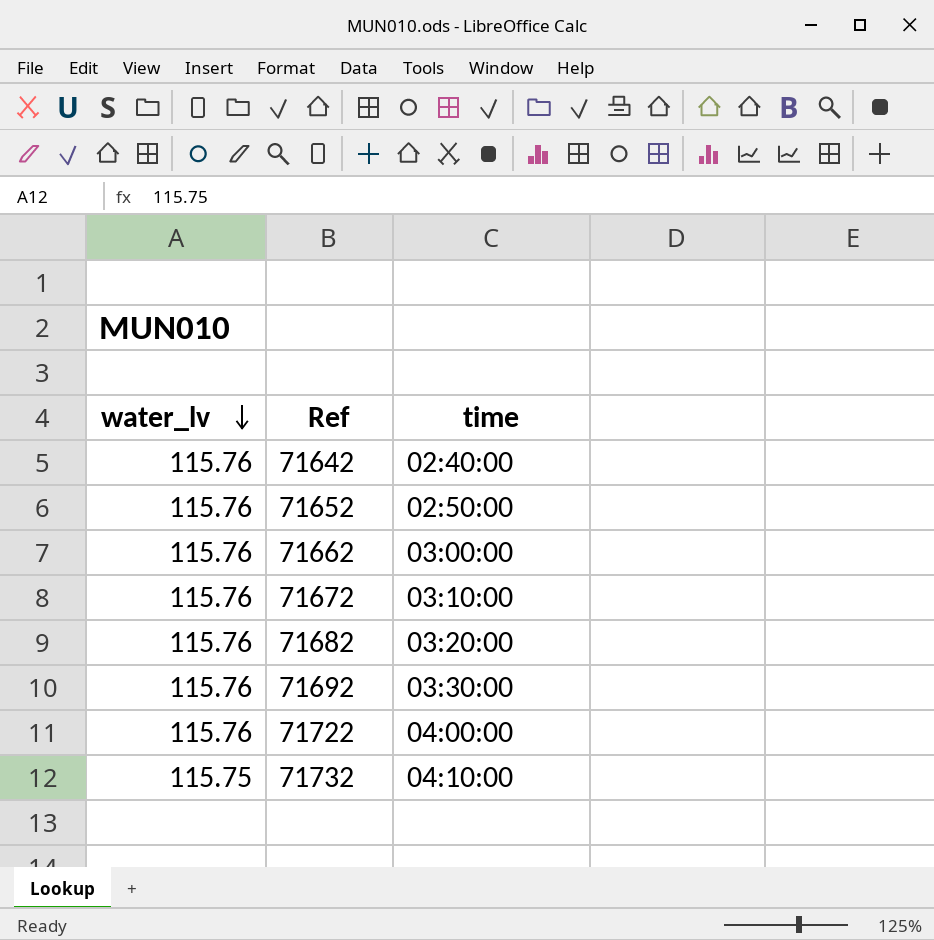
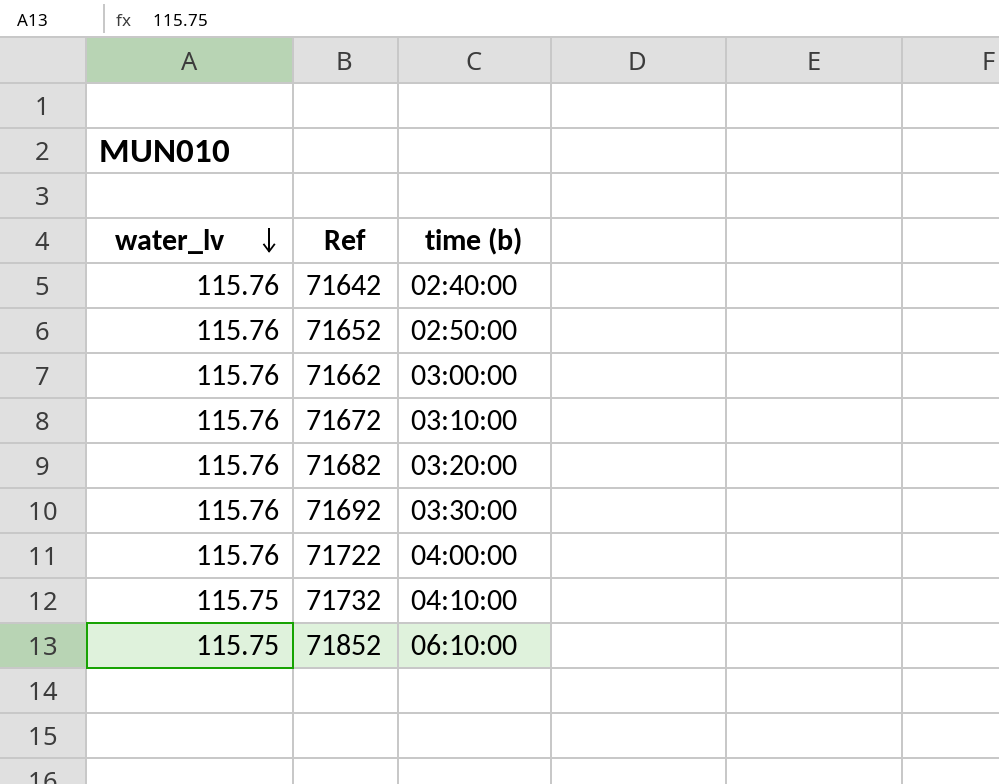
column name: time -> time (b)
row 71852: none -> 115.75 | 06:10:00

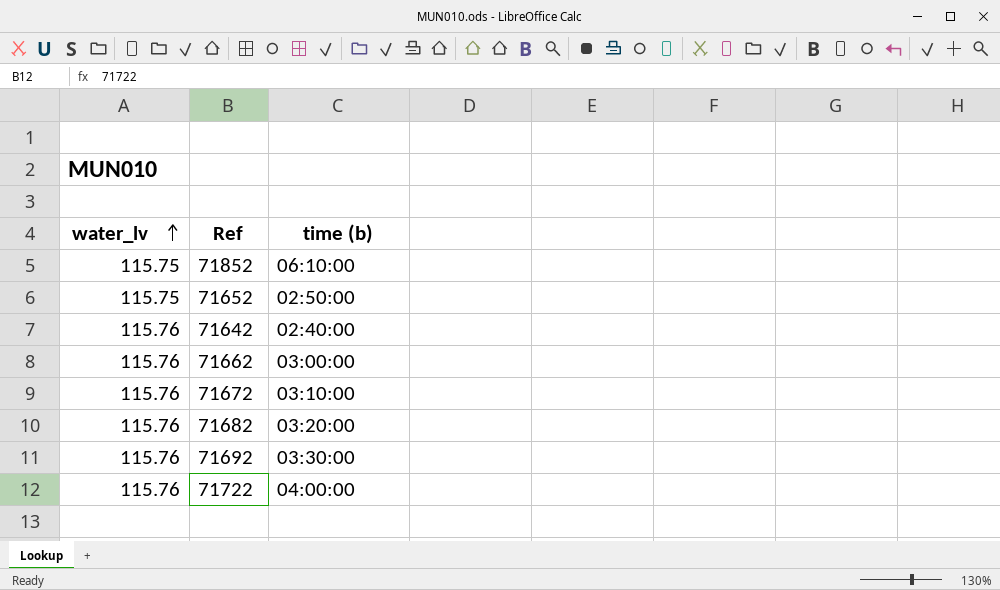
row order: water_lv descending -> water_lv ascending
row 71732: 115.75 | 04:10:00 -> none
71652 | water_lv: 115.76 -> 115.75

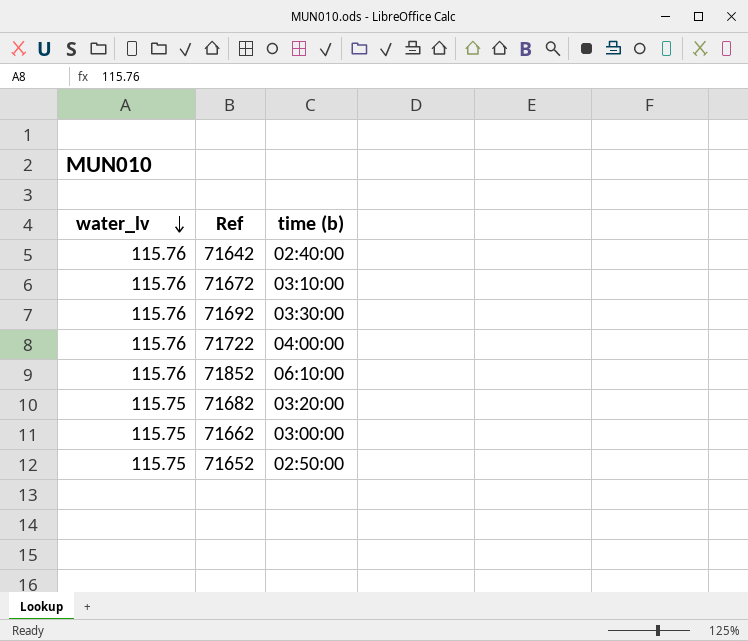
row order: water_lv ascending -> water_lv descending
71852 | water_lv: 115.75 -> 115.76
71682 | water_lv: 115.76 -> 115.75
71662 | water_lv: 115.76 -> 115.75

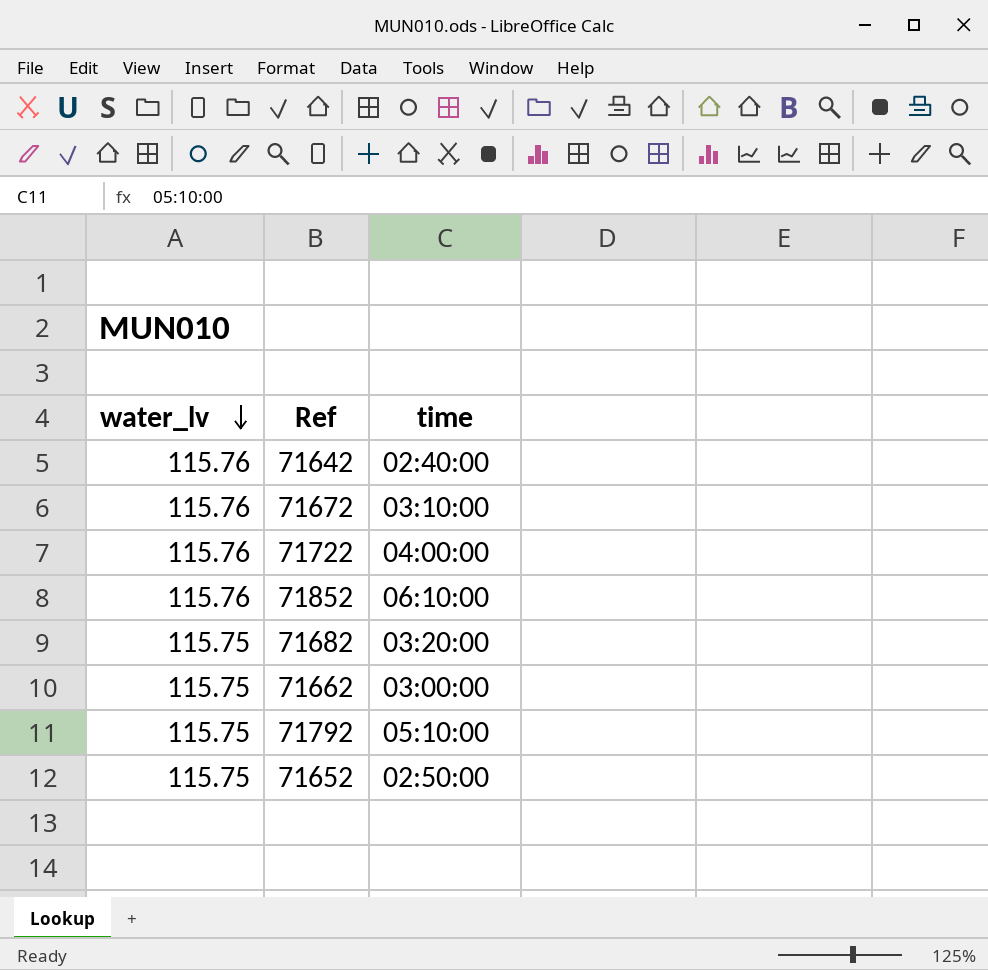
column name: time (b) -> time
row 71692: 115.76 | 03:30:00 -> none
row 71792: none -> 115.75 | 05:10:00

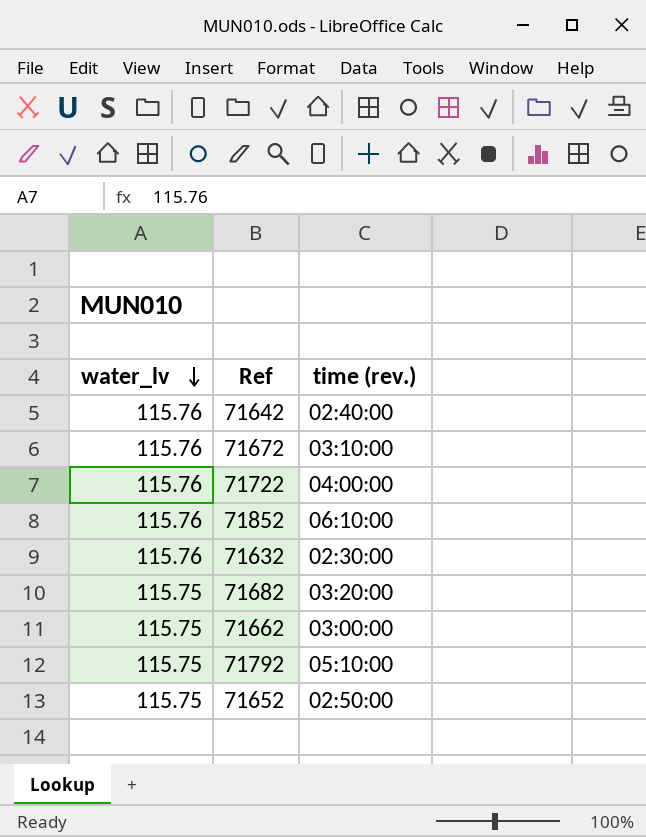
column name: time -> time (rev.)
row 71632: none -> 115.76 | 02:30:00

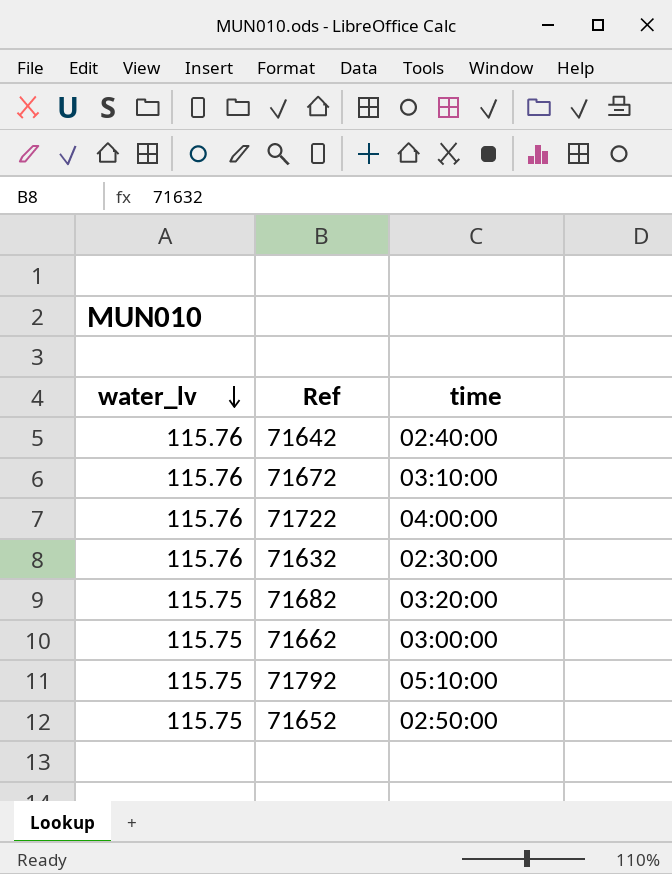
column name: time (rev.) -> time
row 71852: 115.76 | 06:10:00 -> none

